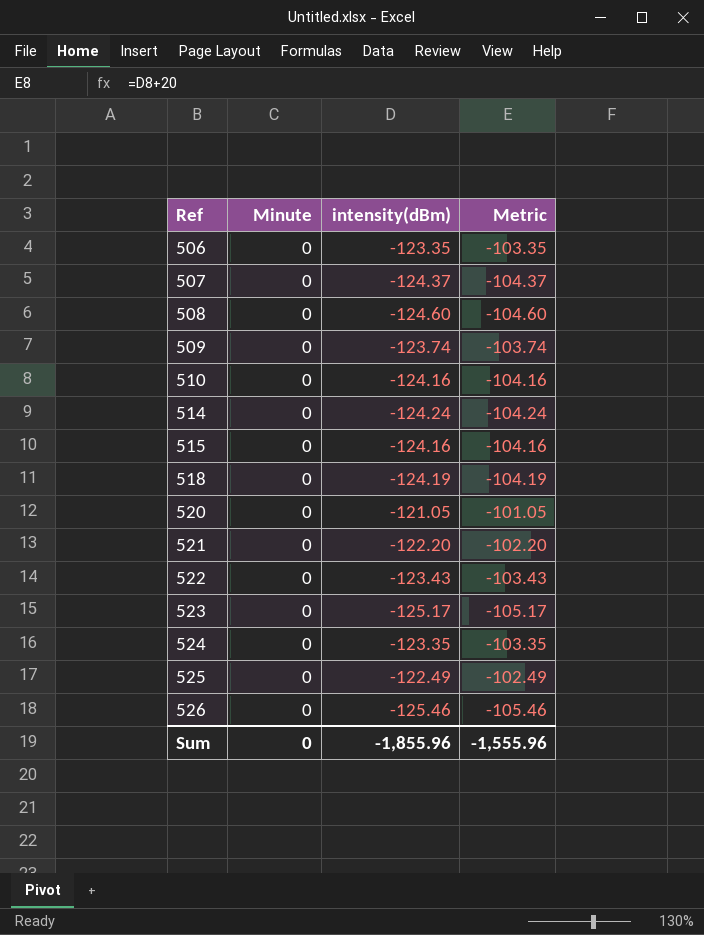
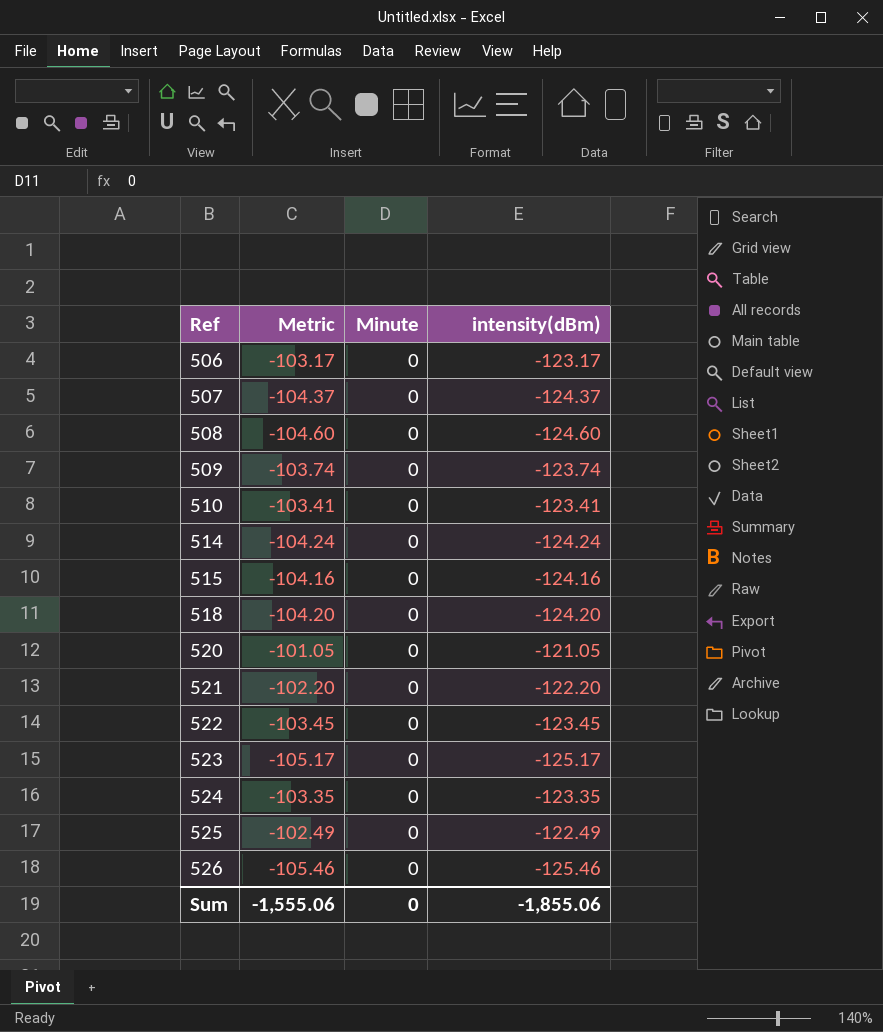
column Metric | position: 4 -> 2
506 | Metric: -103.35 -> -103.17
506 | intensity(dBm): -123.35 -> -123.17
510 | Metric: -104.16 -> -103.41
510 | intensity(dBm): -124.16 -> -123.41
518 | Metric: -104.19 -> -104.20
518 | intensity(dBm): -124.19 -> -124.20
522 | Metric: -103.43 -> -103.45
522 | intensity(dBm): -123.43 -> -123.45
Sum | Metric: -1,555.96 -> -1,555.06
Sum | intensity(dBm): -1,855.96 -> -1,855.06

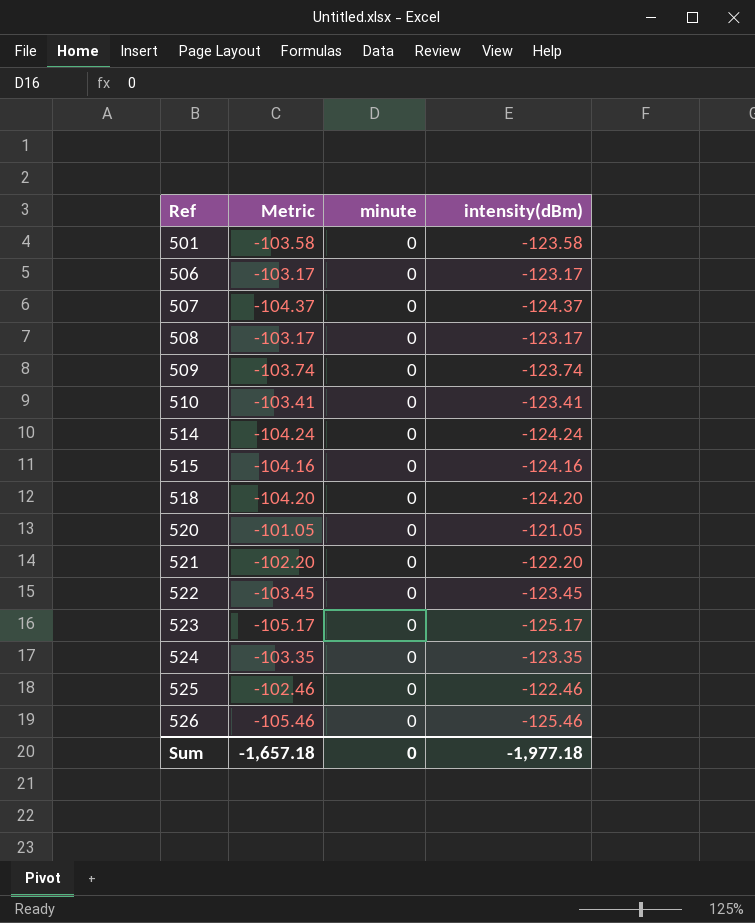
column name: Minute -> minute
row 501: none -> -103.58 | 0 | -123.58
508 | Metric: -104.60 -> -103.17
508 | intensity(dBm): -124.60 -> -123.17
525 | Metric: -102.49 -> -102.46
525 | intensity(dBm): -122.49 -> -122.46
Sum | Metric: -1,555.06 -> -1,657.18
Sum | intensity(dBm): -1,855.06 -> -1,977.18

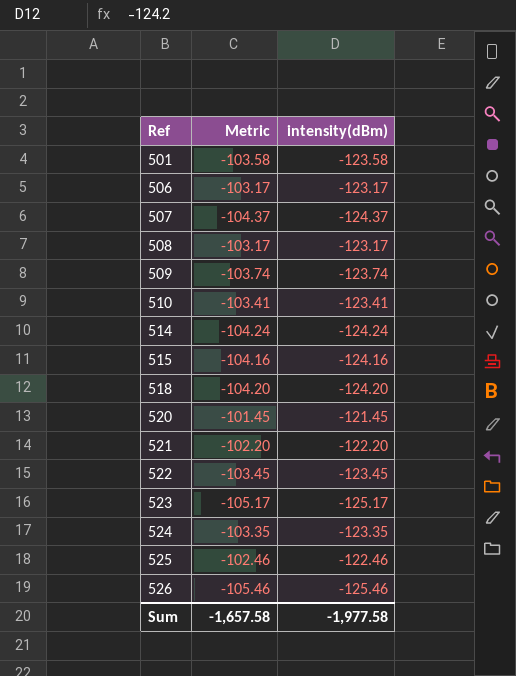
column minute | position: 3 -> none
520 | Metric: -101.05 -> -101.45
520 | intensity(dBm): -121.05 -> -121.45
Sum | Metric: -1,657.18 -> -1,657.58
Sum | intensity(dBm): -1,977.18 -> -1,977.58

